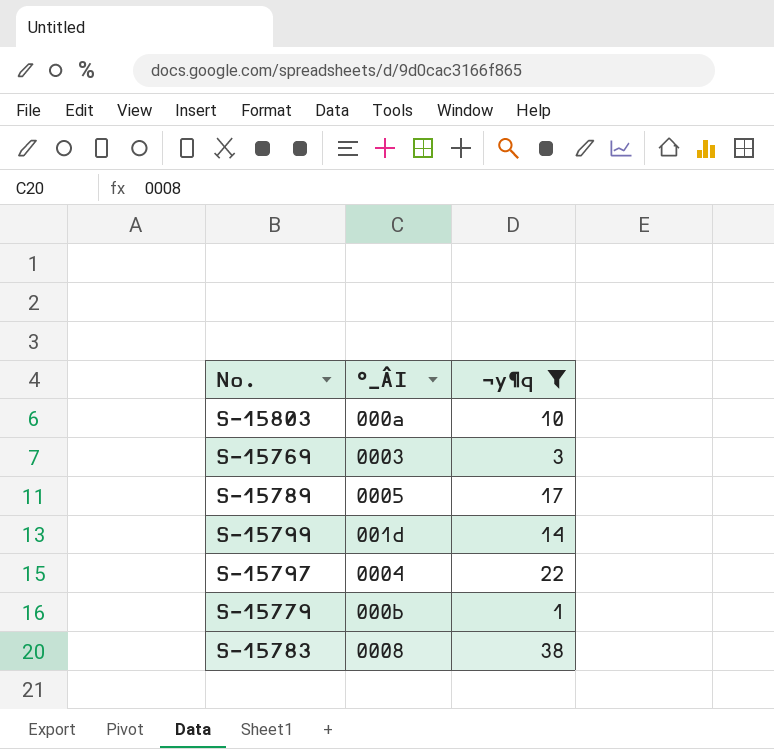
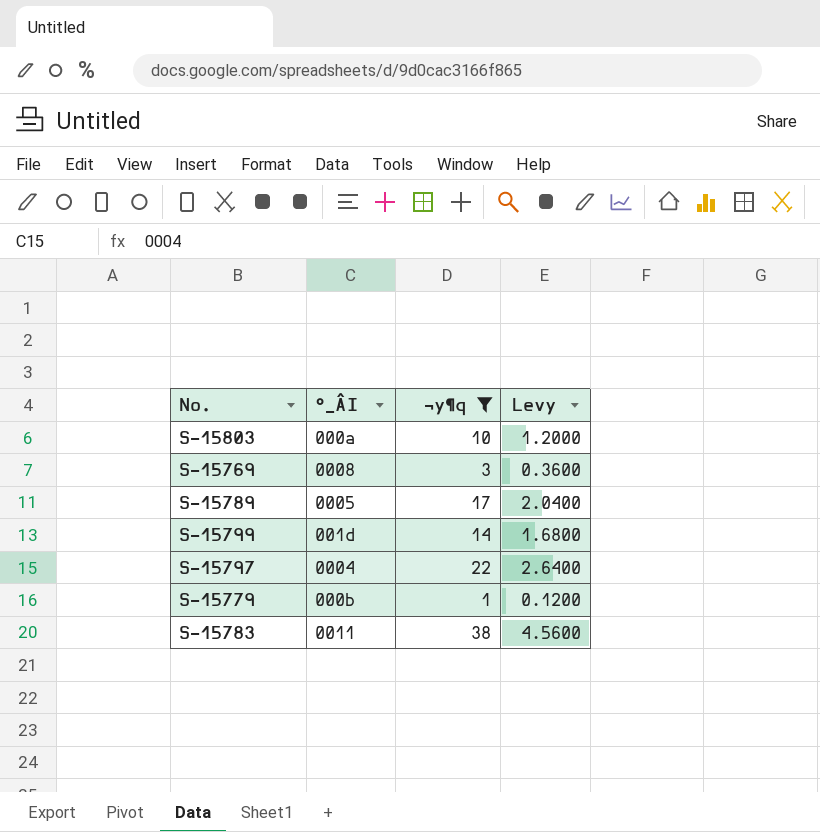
column Levy | formula: none -> [¬y¶q] * 0.12
S-15769 | °_ÂI: 0003 -> 0008
S-15783 | °_ÂI: 0008 -> 0011

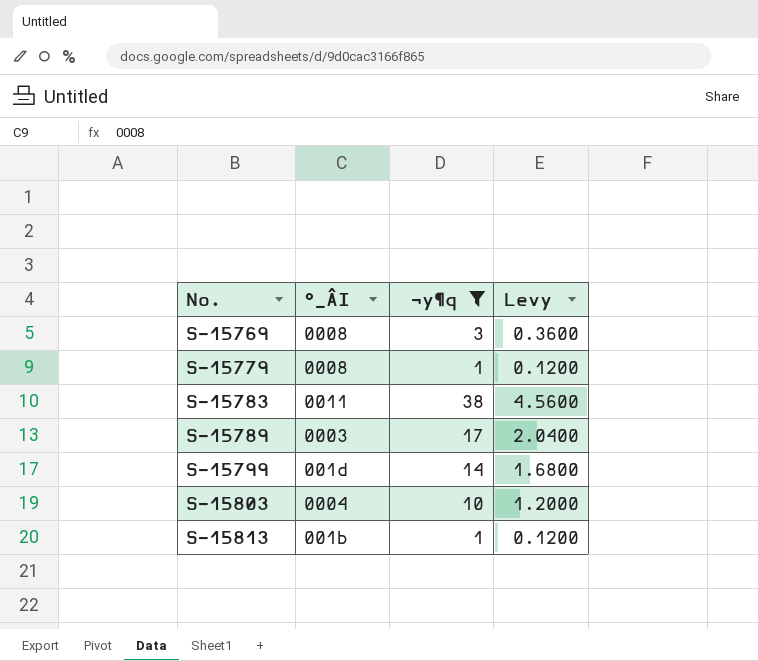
row order: none -> No. ascending
row S-15797: 0004 | 22 | 2.6400 -> none
S-15779 | °_ÂI: 000b -> 0008
S-15789 | °_ÂI: 0005 -> 0003
S-15803 | °_ÂI: 000a -> 0004
row S-15813: none -> 001b | 1 | 0.1200

